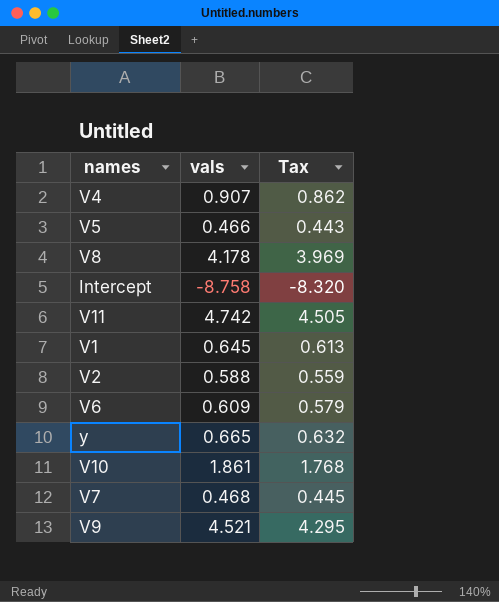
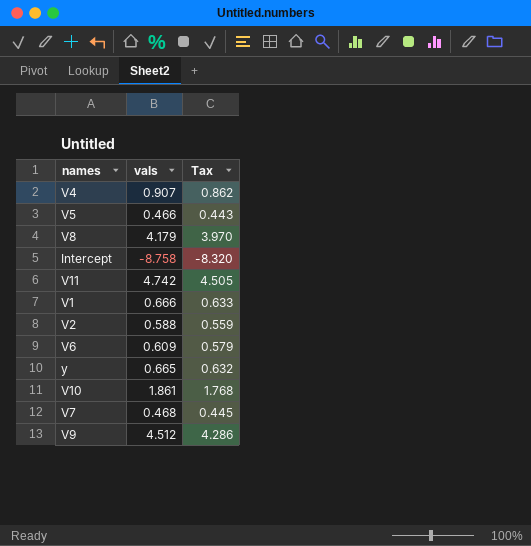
V8 | vals: 4.178 -> 4.179
V8 | Tax: 3.969 -> 3.970
V1 | vals: 0.645 -> 0.666
V1 | Tax: 0.613 -> 0.633
V9 | vals: 4.521 -> 4.512
V9 | Tax: 4.295 -> 4.286

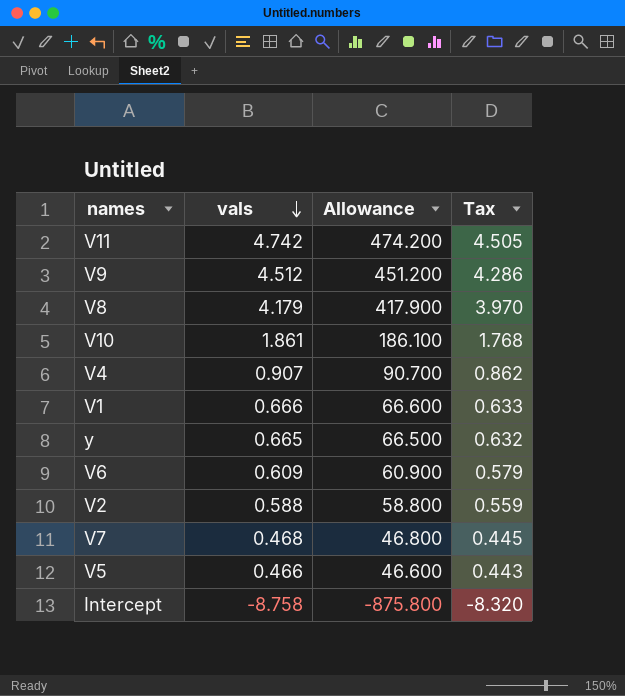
row order: none -> vals descending
column Allowance | formula: none -> [vals] * 100

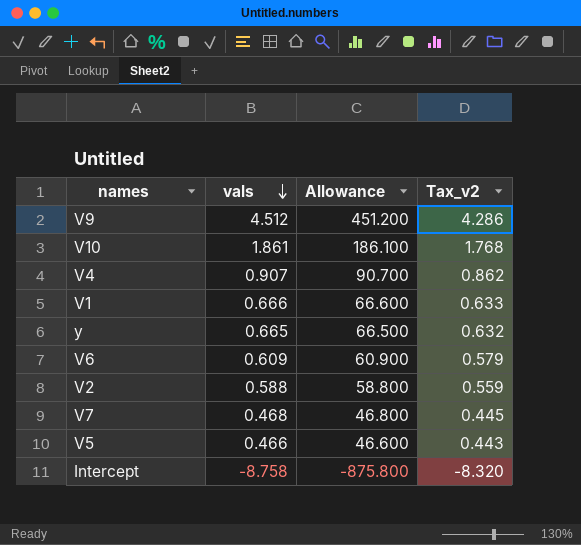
column name: Tax -> Tax_v2
row V11: 4.742 | 474.200 | 4.505 -> none
row V8: 4.179 | 417.900 | 3.970 -> none

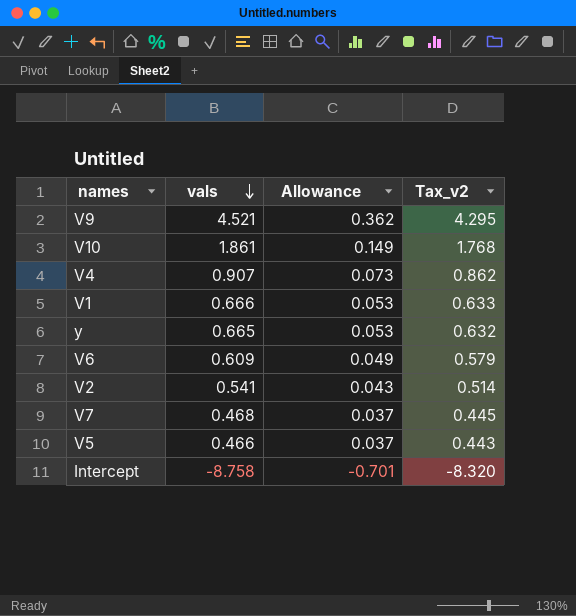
column Allowance | formula: [vals] * 100 -> [vals] * 0.08
V9 | vals: 4.512 -> 4.521
V9 | Tax_v2: 4.286 -> 4.295
V2 | vals: 0.588 -> 0.541
V2 | Tax_v2: 0.559 -> 0.514

